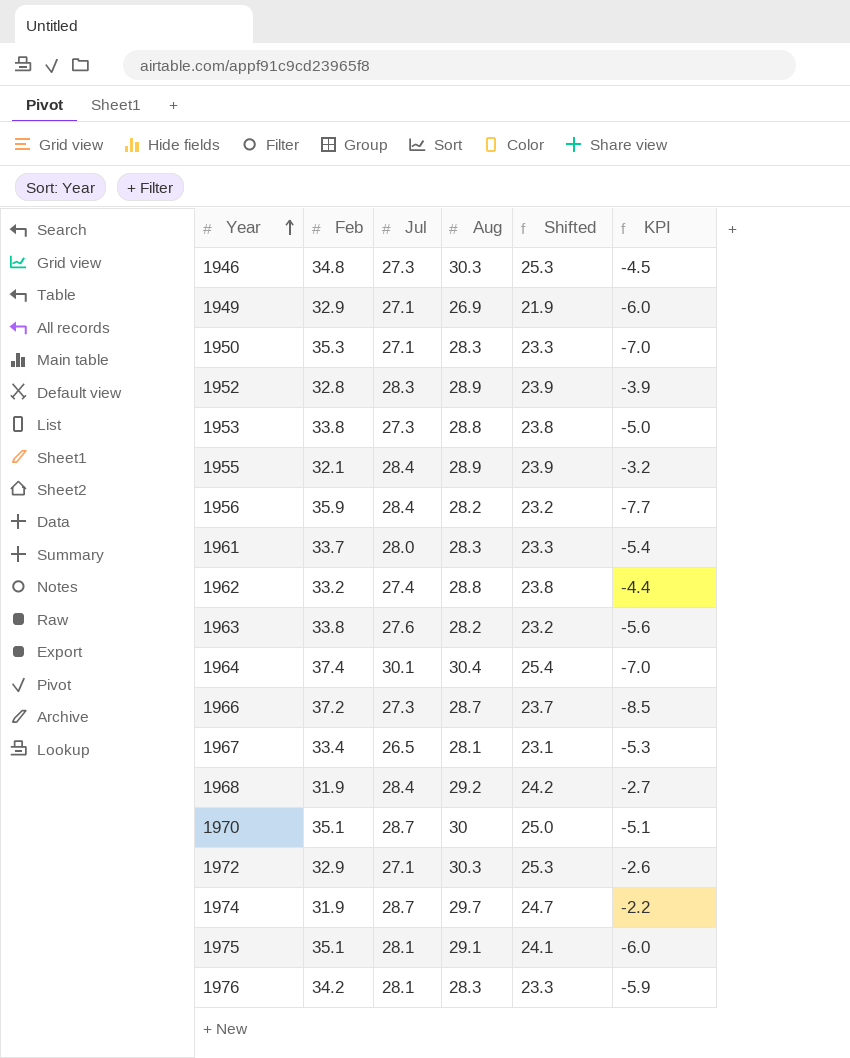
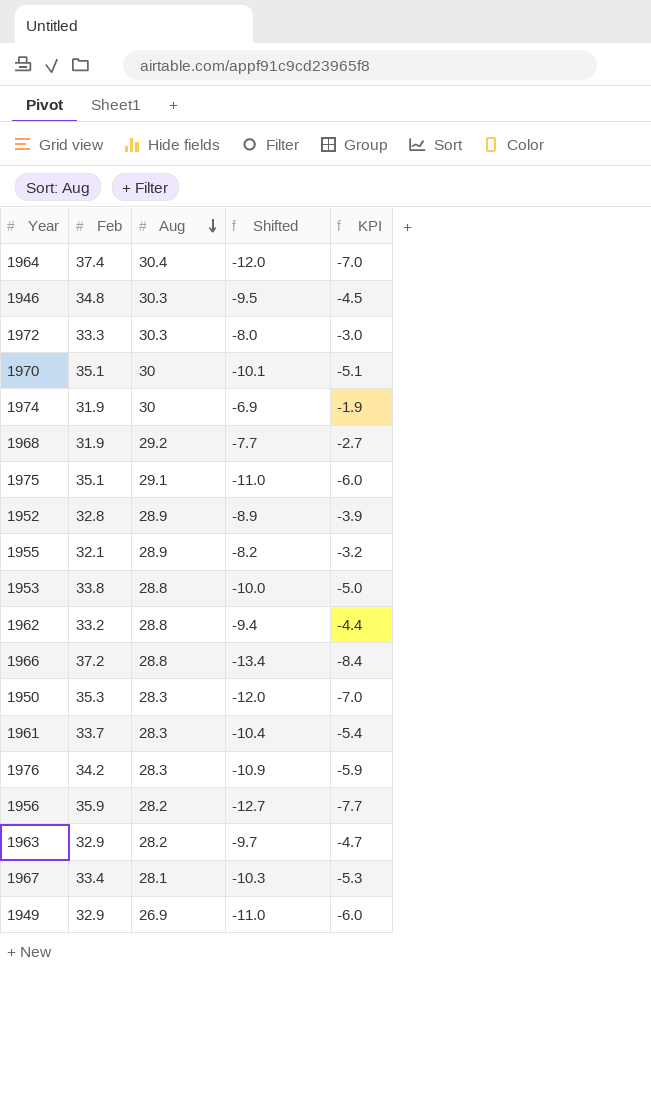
row order: Year ascending -> Aug descending
column Jul | position: 3 -> none
column Shifted | formula: [Aug] - 5 -> [KPI] - 5
1972 | Feb: 32.9 -> 33.3
1972 | KPI: -2.6 -> -3.0
1974 | Aug: 29.7 -> 30
1974 | KPI: -2.2 -> -1.9
1966 | Aug: 28.7 -> 28.8
1966 | KPI: -8.5 -> -8.4
1963 | Feb: 33.8 -> 32.9
1963 | KPI: -5.6 -> -4.7

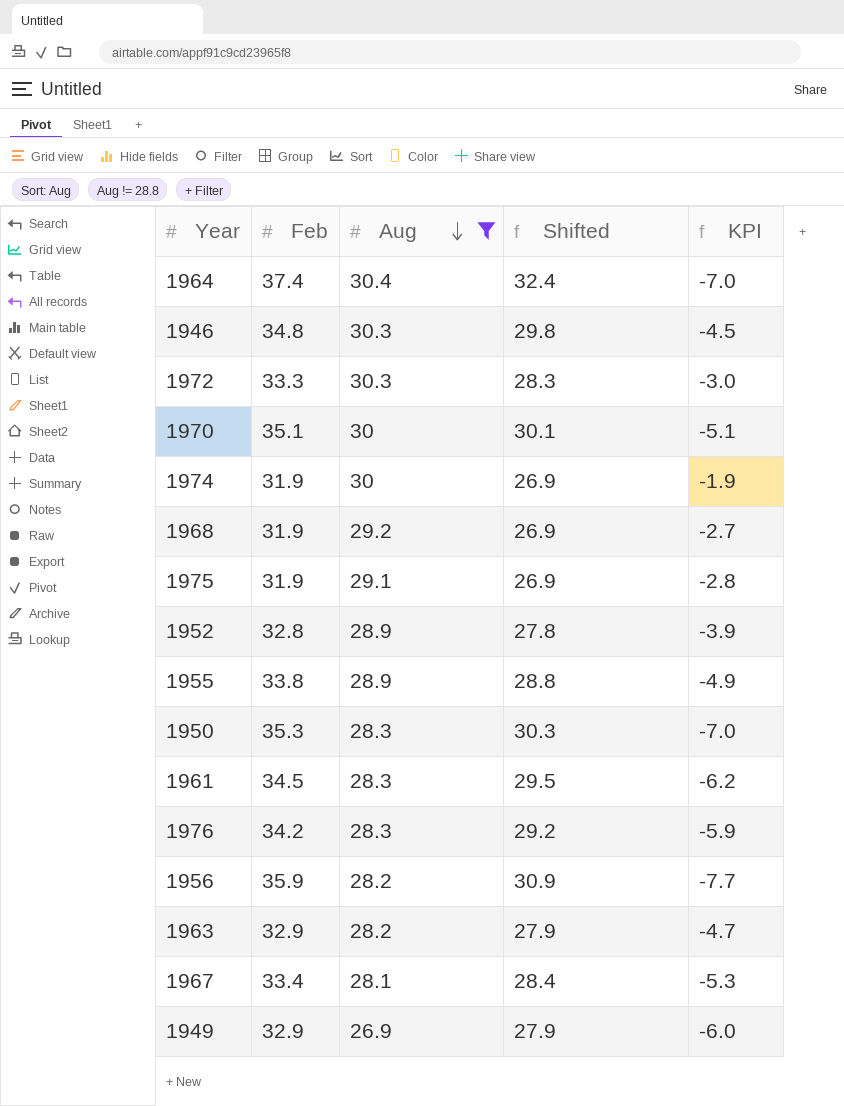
filter: none -> Aug != 28.8
column Shifted | formula: [KPI] - 5 -> [Feb] - 5
1975 | Feb: 35.1 -> 31.9
1975 | KPI: -6.0 -> -2.8
1955 | Feb: 32.1 -> 33.8
1955 | KPI: -3.2 -> -4.9
1961 | Feb: 33.7 -> 34.5
1961 | KPI: -5.4 -> -6.2

